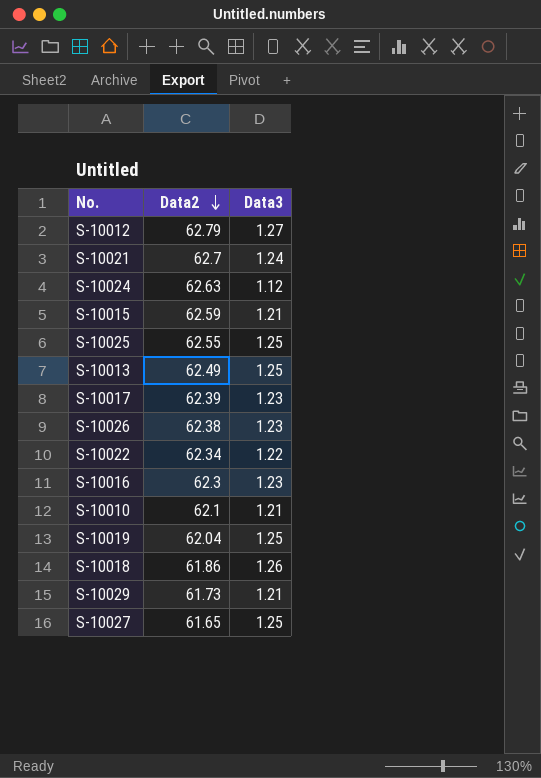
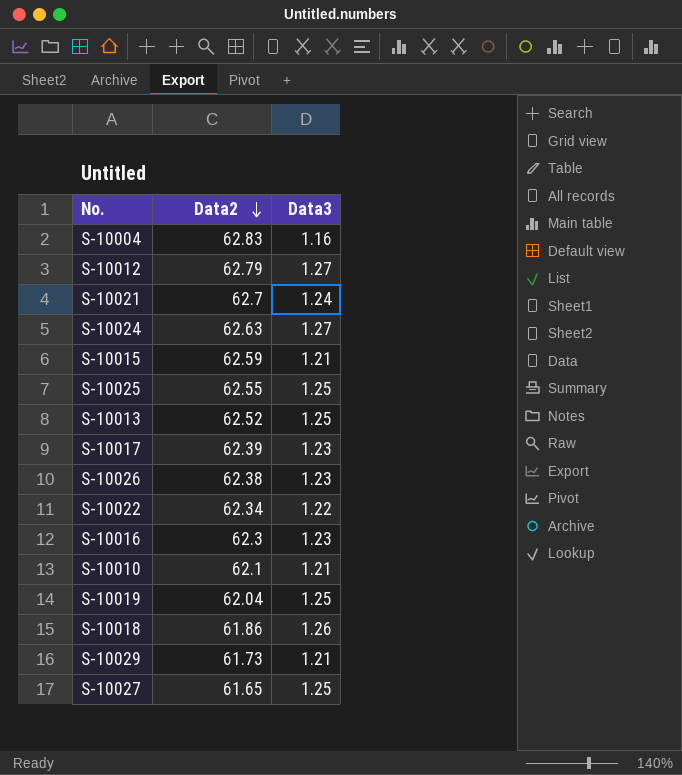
row S-10004: none -> 62.83 | 1.16
S-10024 | Data3: 1.12 -> 1.27
S-10013 | Data2: 62.49 -> 62.52

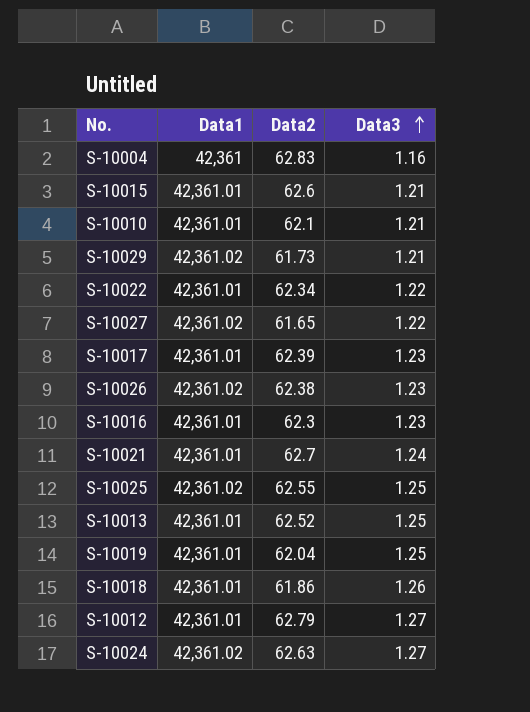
row order: Data2 descending -> Data3 ascending
column Data1 | position: none -> 2
S-10015 | Data2: 62.59 -> 62.6
S-10027 | Data3: 1.25 -> 1.22

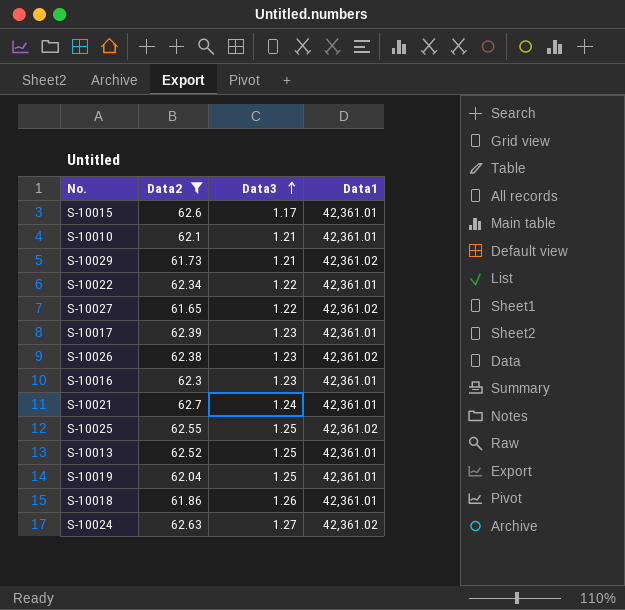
filter: none -> Data2 <= 62.7
column Data1 | position: 2 -> 4
S-10015 | Data3: 1.21 -> 1.17

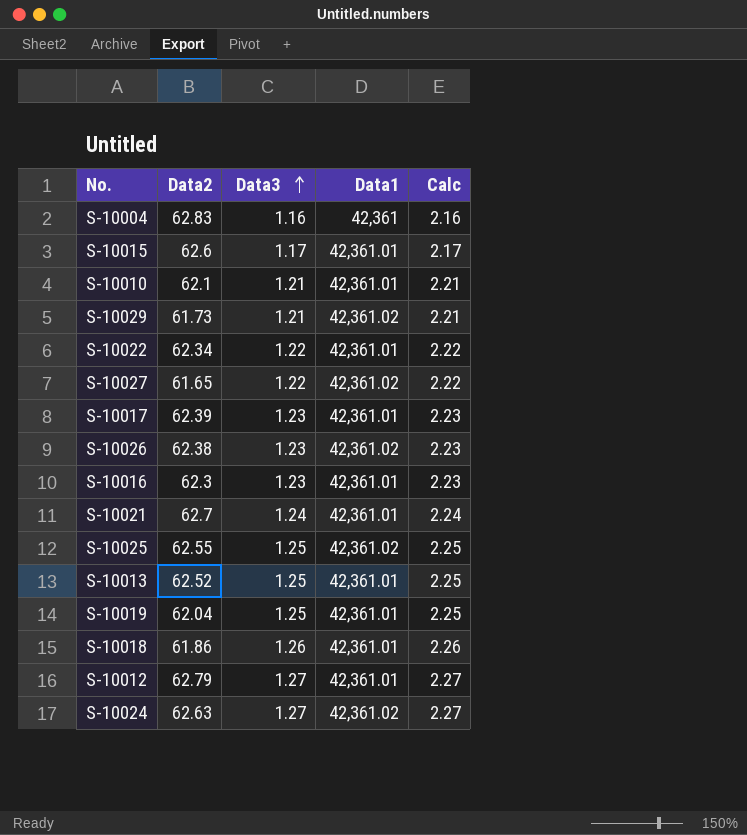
filter: Data2 <= 62.7 -> none
column Calc | formula: none -> [Data3] + 1

